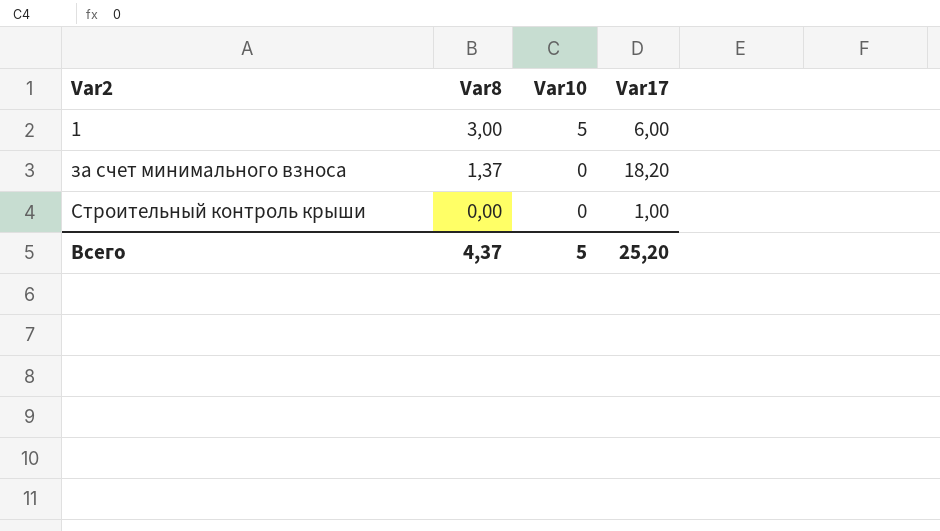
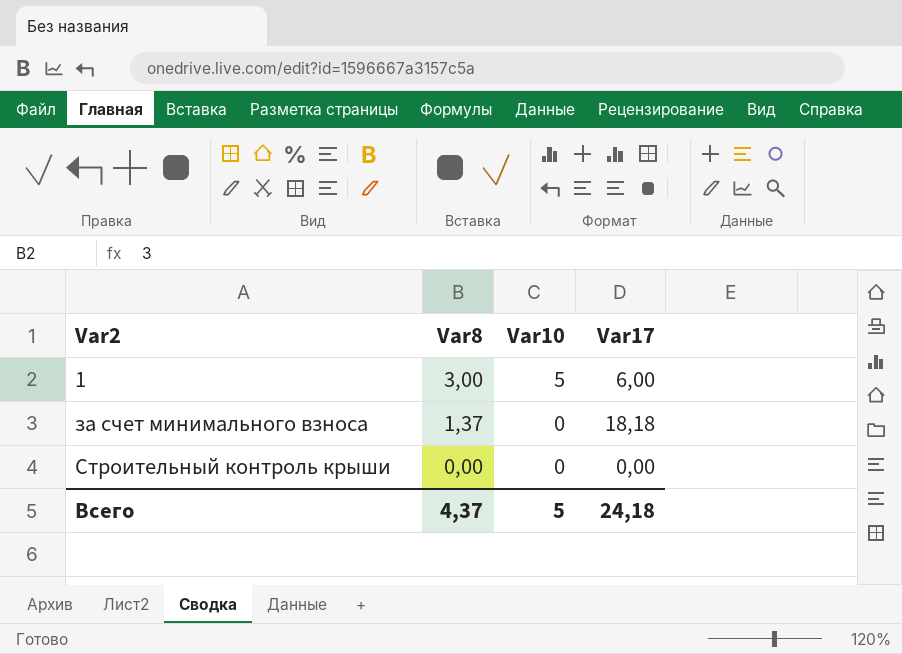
за счет минимального взноса | Var17: 18,20 -> 18,18
Строительный контроль крыши | Var17: 1,00 -> 0,00
Всего | Var17: 25,20 -> 24,18

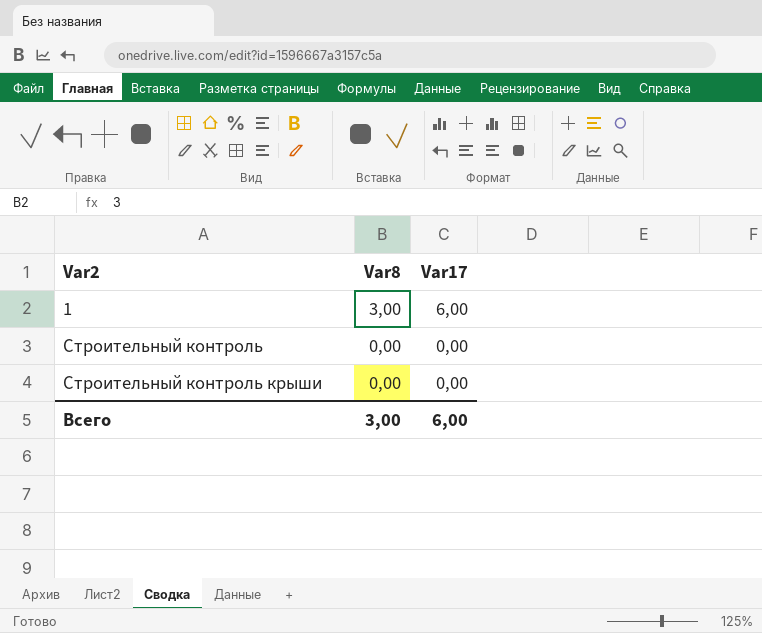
column Var10 | position: 3 -> none
row за счет минимального взноса: 1,37 | 0 | 18,18 -> none
row Строительный контроль: none -> 0,00 | 0,00
Всего | Var8: 4,37 -> 3,00
Всего | Var17: 24,18 -> 6,00

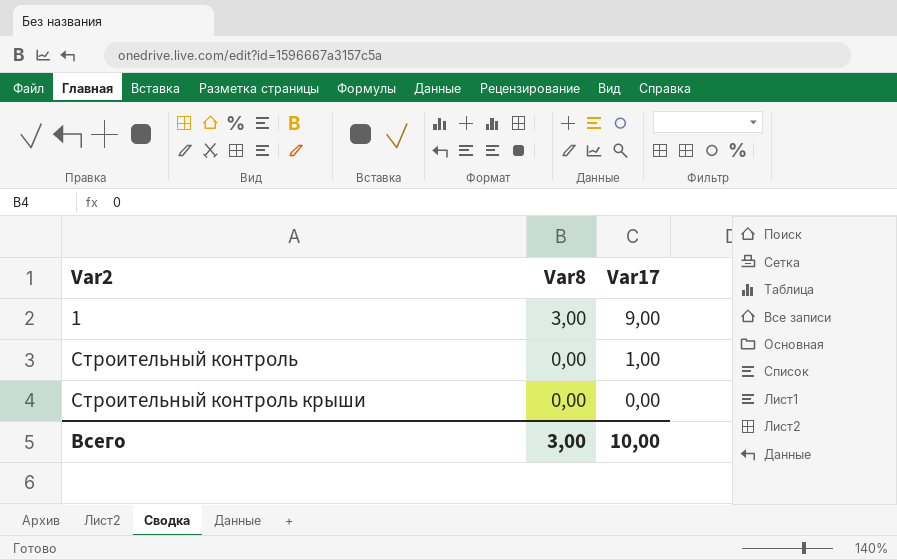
1 | Var17: 6,00 -> 9,00
Строительный контроль | Var17: 0,00 -> 1,00
Всего | Var17: 6,00 -> 10,00

